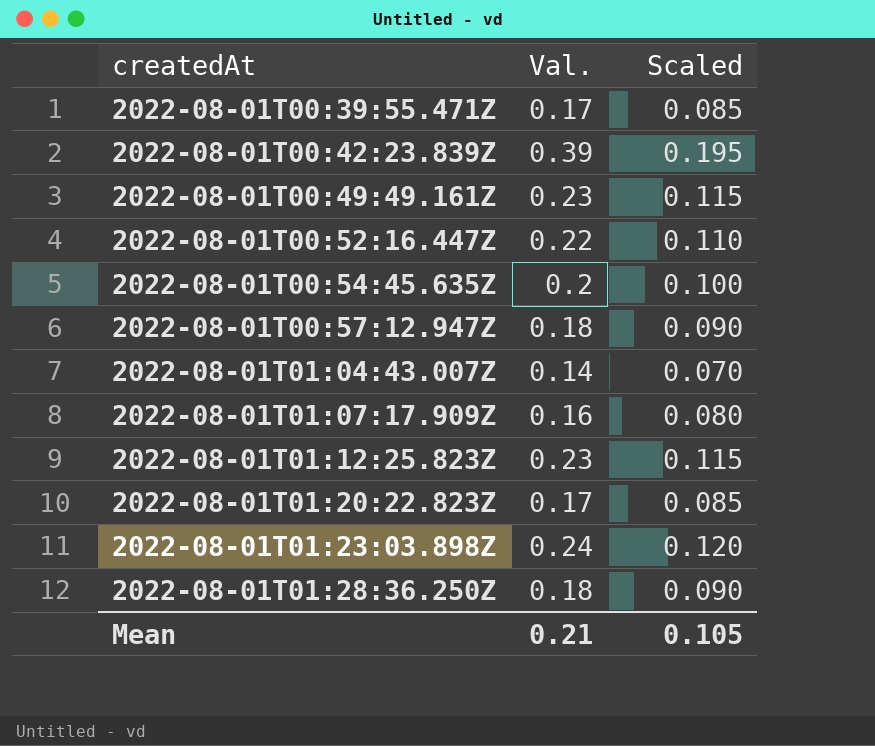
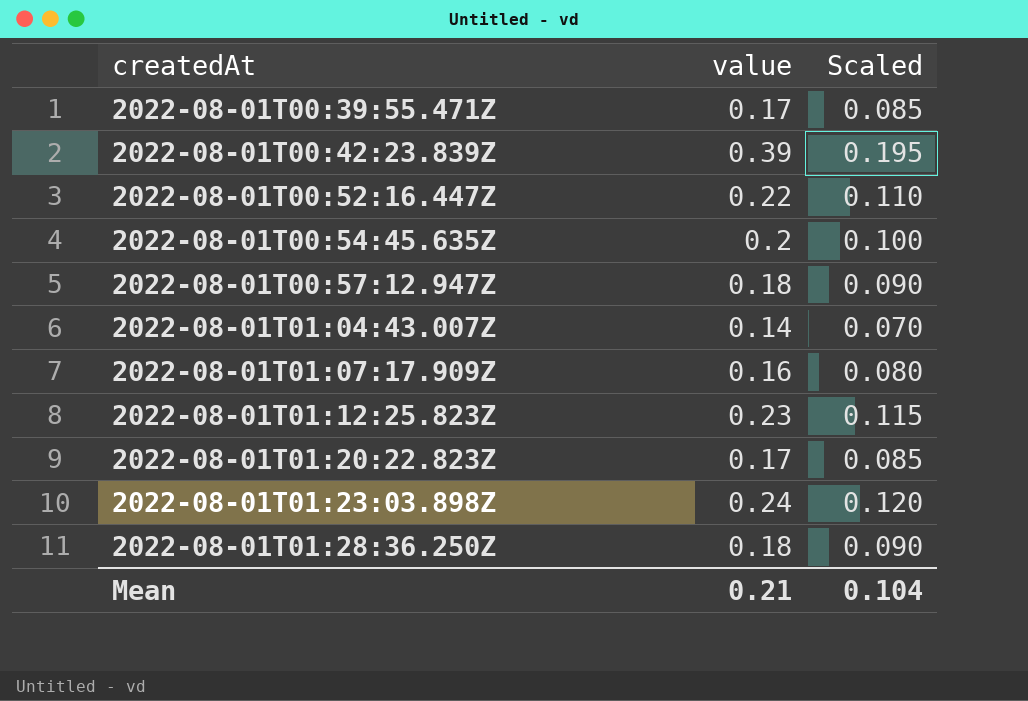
column name: Val. -> value
row 2022-08-01T00:49:49.161Z: 0.23 | 0.115 -> none
Mean | Scaled: 0.105 -> 0.104

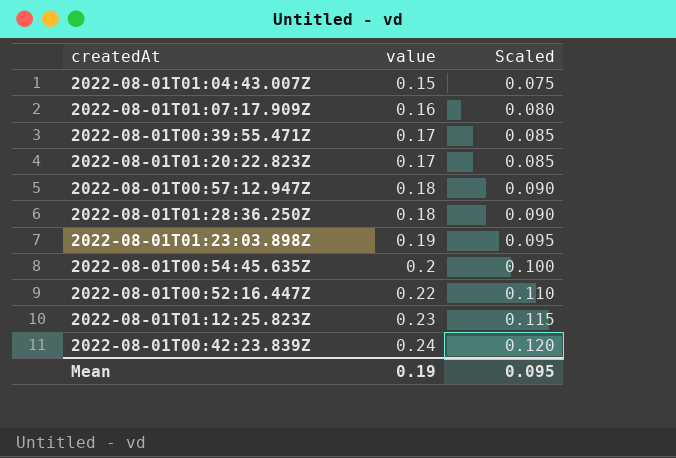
row order: createdAt ascending -> value ascending
2022-08-01T01:04:43.007Z | value: 0.14 -> 0.15
2022-08-01T01:04:43.007Z | Scaled: 0.070 -> 0.075
2022-08-01T01:23:03.898Z | value: 0.24 -> 0.19
2022-08-01T01:23:03.898Z | Scaled: 0.120 -> 0.095
2022-08-01T00:42:23.839Z | value: 0.39 -> 0.24
2022-08-01T00:42:23.839Z | Scaled: 0.195 -> 0.120
Mean | value: 0.21 -> 0.19
Mean | Scaled: 0.104 -> 0.095

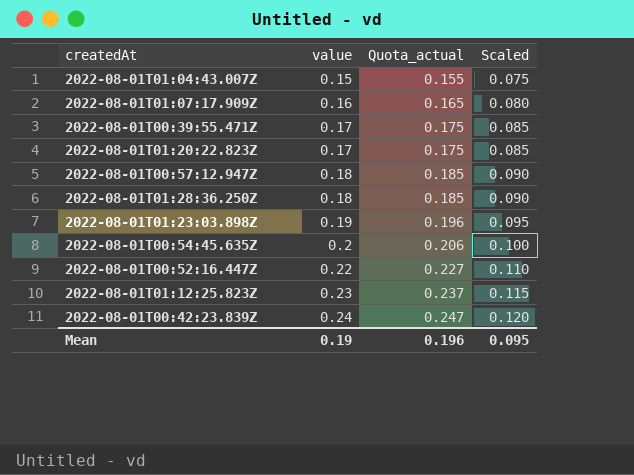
column Quota_actual | formula: none -> [value] * 1.03

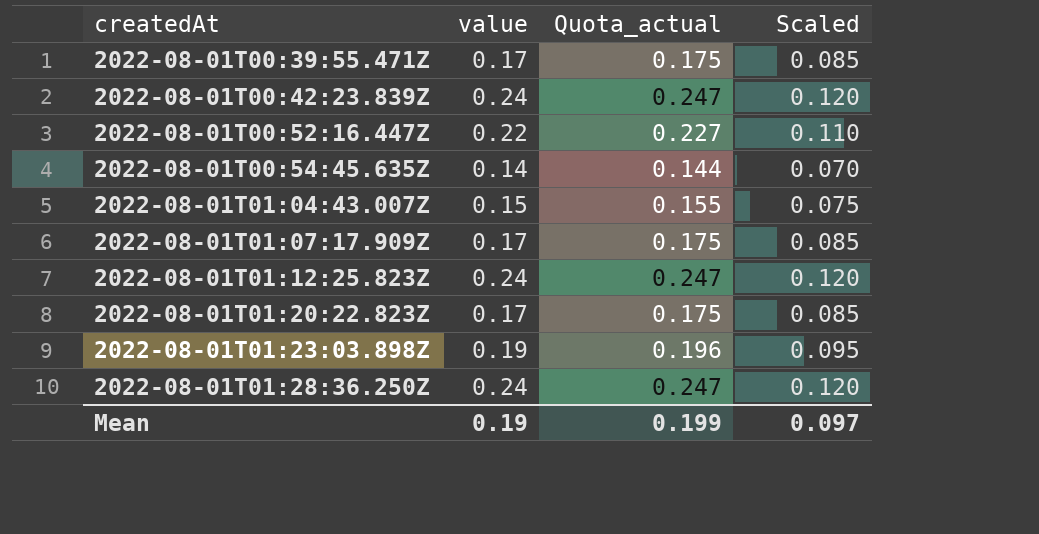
row order: value ascending -> createdAt ascending
row 2022-08-01T00:57:12.947Z: 0.18 | 0.185 | 0.090 -> none
2022-08-01T00:54:45.635Z | value: 0.2 -> 0.14
2022-08-01T00:54:45.635Z | Quota_actual: 0.206 -> 0.144
2022-08-01T00:54:45.635Z | Scaled: 0.100 -> 0.070
2022-08-01T01:07:17.909Z | value: 0.16 -> 0.17
2022-08-01T01:07:17.909Z | Quota_actual: 0.165 -> 0.175
2022-08-01T01:07:17.909Z | Scaled: 0.080 -> 0.085
2022-08-01T01:12:25.823Z | value: 0.23 -> 0.24
2022-08-01T01:12:25.823Z | Quota_actual: 0.237 -> 0.247
2022-08-01T01:12:25.823Z | Scaled: 0.115 -> 0.120
2022-08-01T01:28:36.250Z | value: 0.18 -> 0.24
2022-08-01T01:28:36.250Z | Quota_actual: 0.185 -> 0.247
2022-08-01T01:28:36.250Z | Scaled: 0.090 -> 0.120
Mean | Quota_actual: 0.196 -> 0.199
Mean | Scaled: 0.095 -> 0.097

